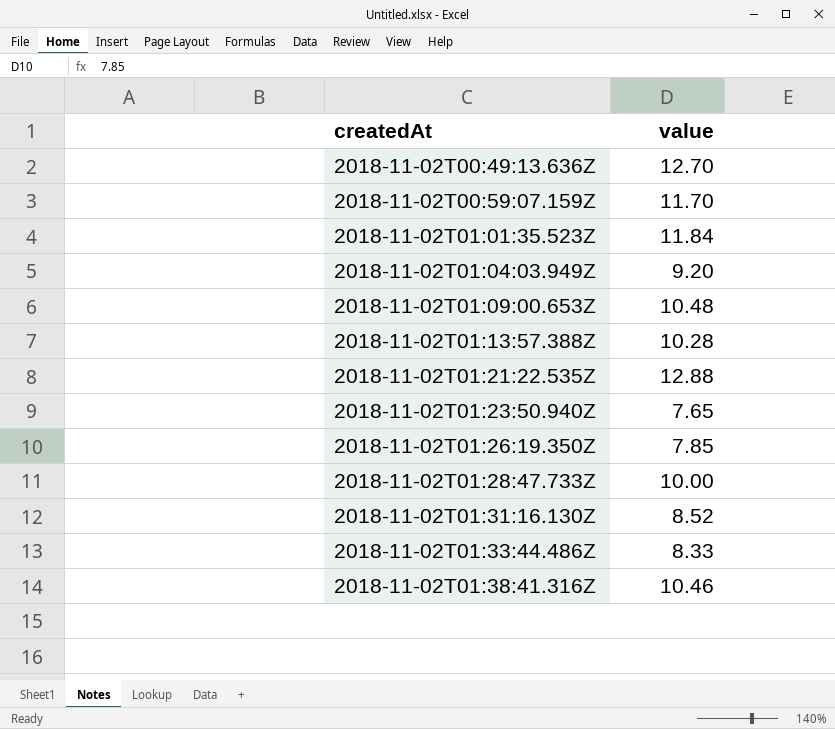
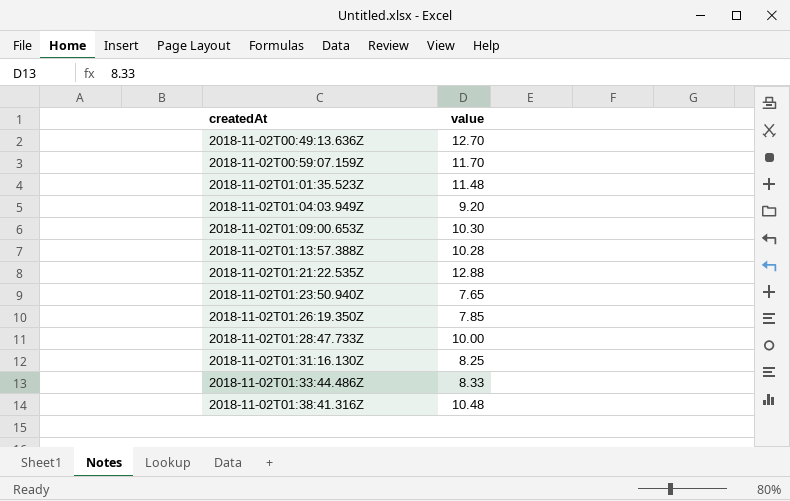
2018-11-02T01:01:35.523Z | value: 11.84 -> 11.48
2018-11-02T01:09:00.653Z | value: 10.48 -> 10.30
2018-11-02T01:31:16.130Z | value: 8.52 -> 8.25
2018-11-02T01:38:41.316Z | value: 10.46 -> 10.48

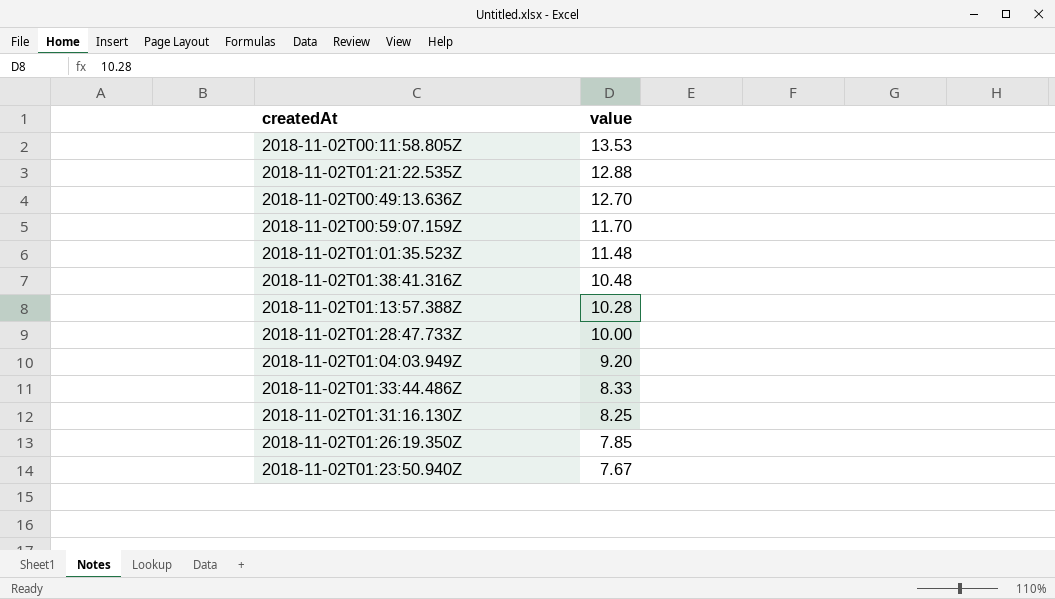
row order: createdAt ascending -> value descending
row 2018-11-02T01:09:00.653Z: 10.30 -> none
row 2018-11-02T00:11:58.805Z: none -> 13.53
2018-11-02T01:23:50.940Z | value: 7.65 -> 7.67

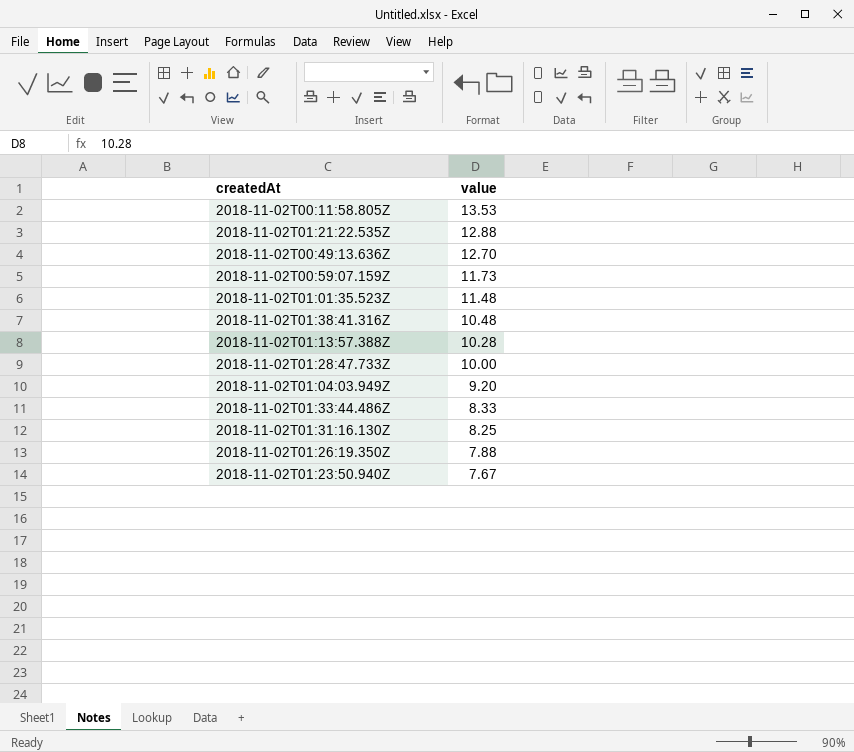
2018-11-02T00:59:07.159Z | value: 11.70 -> 11.73
2018-11-02T01:26:19.350Z | value: 7.85 -> 7.88

